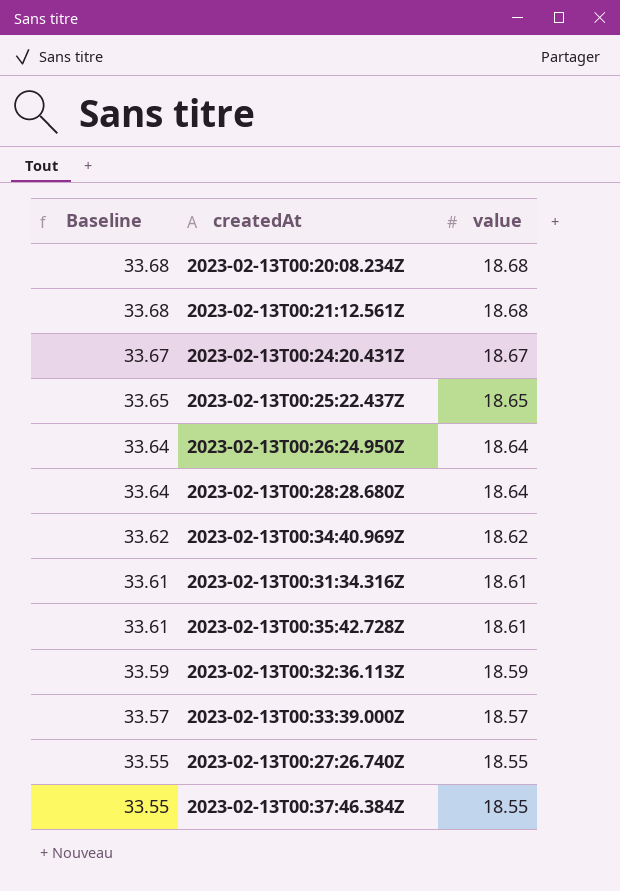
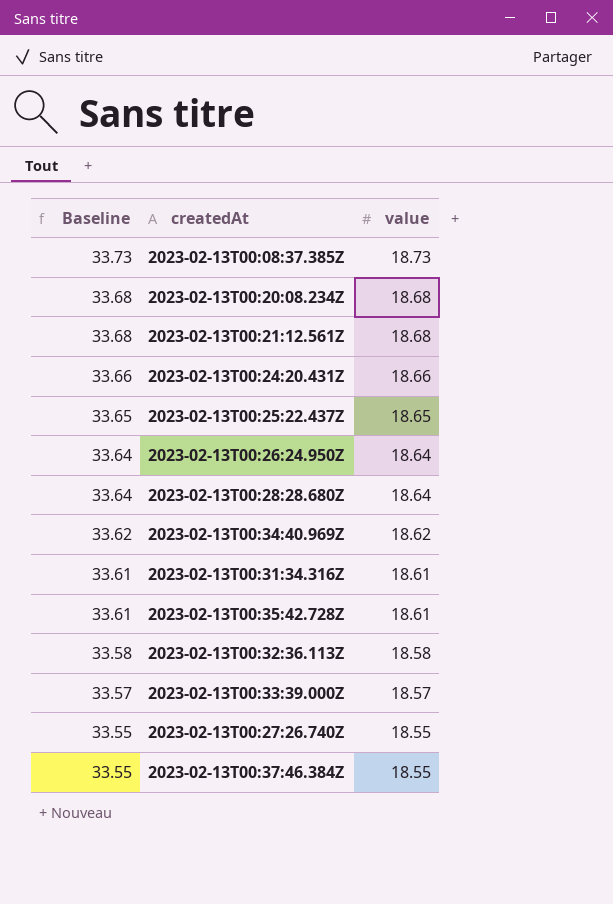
row 2023-02-13T00:08:37.385Z: none -> 33.73 | 18.73
2023-02-13T00:24:20.431Z | Baseline: 33.67 -> 33.66
2023-02-13T00:24:20.431Z | value: 18.67 -> 18.66
2023-02-13T00:32:36.113Z | Baseline: 33.59 -> 33.58
2023-02-13T00:32:36.113Z | value: 18.59 -> 18.58

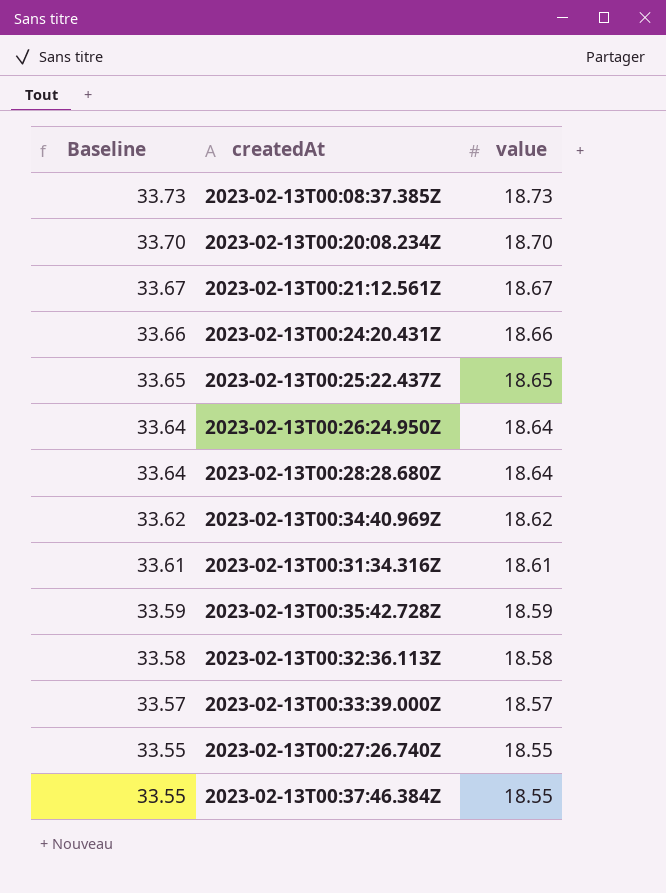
2023-02-13T00:20:08.234Z | Baseline: 33.68 -> 33.70
2023-02-13T00:20:08.234Z | value: 18.68 -> 18.70
2023-02-13T00:21:12.561Z | Baseline: 33.68 -> 33.67
2023-02-13T00:21:12.561Z | value: 18.68 -> 18.67
2023-02-13T00:35:42.728Z | Baseline: 33.61 -> 33.59
2023-02-13T00:35:42.728Z | value: 18.61 -> 18.59

